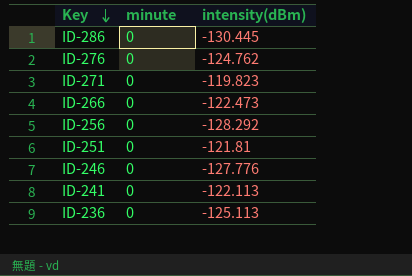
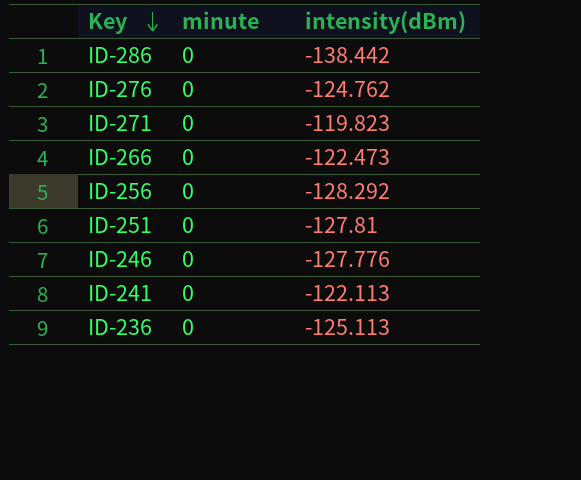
ID-286 | intensity(dBm): -130.445 -> -138.442
ID-251 | intensity(dBm): -121.81 -> -127.81

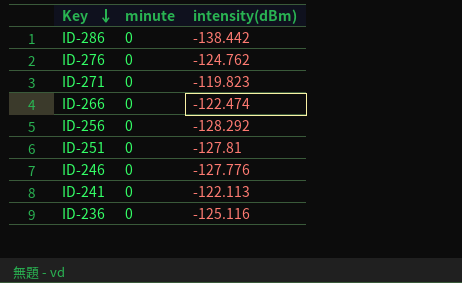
ID-266 | intensity(dBm): -122.473 -> -122.474
ID-236 | intensity(dBm): -125.113 -> -125.116

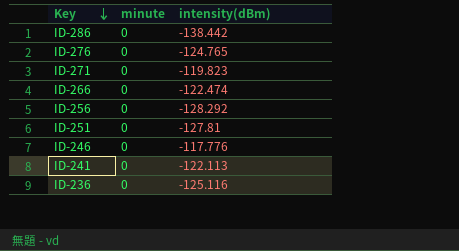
ID-276 | intensity(dBm): -124.762 -> -124.765
ID-246 | intensity(dBm): -127.776 -> -117.776

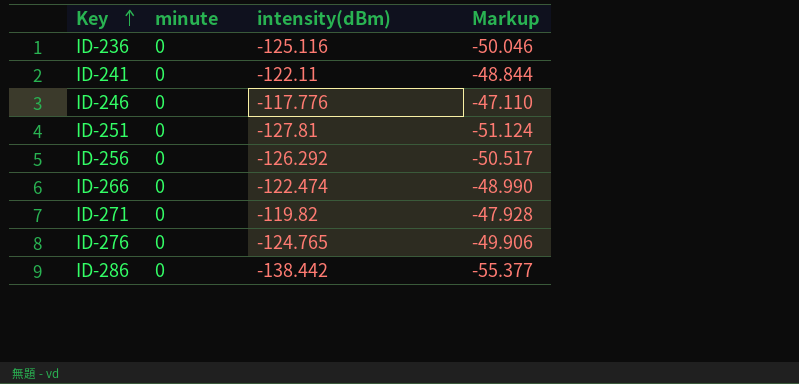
row order: Key descending -> Key ascending
column Markup | formula: none -> [intensity(dBm)] * 0.4
ID-241 | intensity(dBm): -122.113 -> -122.11
ID-256 | intensity(dBm): -128.292 -> -126.292
ID-271 | intensity(dBm): -119.823 -> -119.82

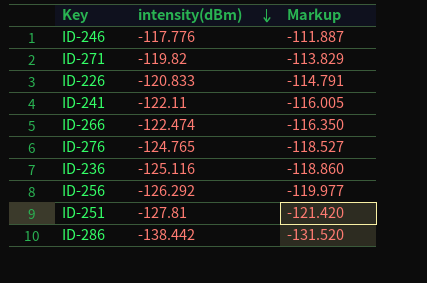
row order: Key ascending -> intensity(dBm) descending
column minute | position: 2 -> none
column Markup | formula: [intensity(dBm)] * 0.4 -> [intensity(dBm)] * 0.95
row ID-226: none -> -120.833 | -114.791

